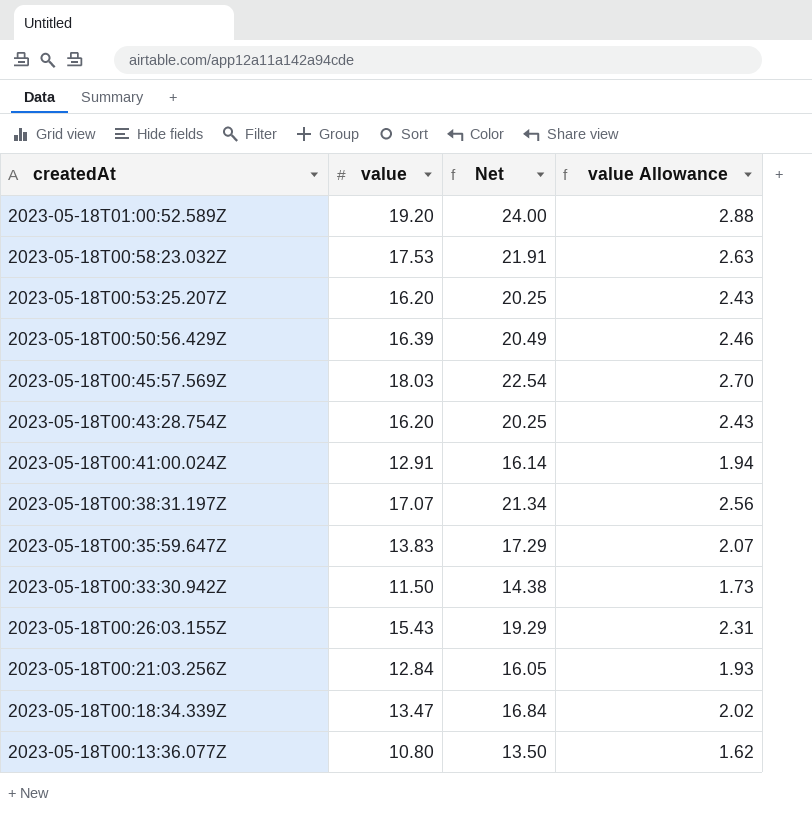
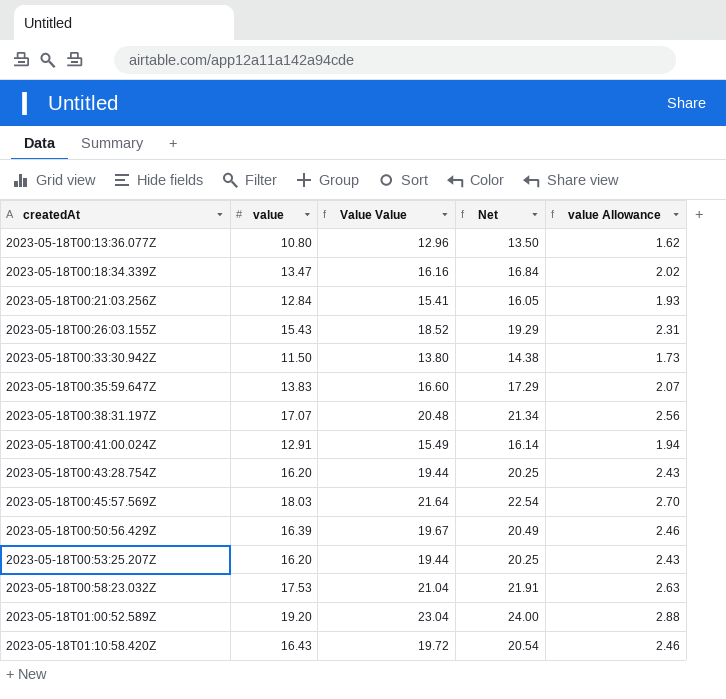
row order: createdAt descending -> createdAt ascending
column Value Value | formula: none -> [value] * 1.2
row 2023-05-18T01:10:58.420Z: none -> 16.43 | 19.72 | 20.54 | 2.46

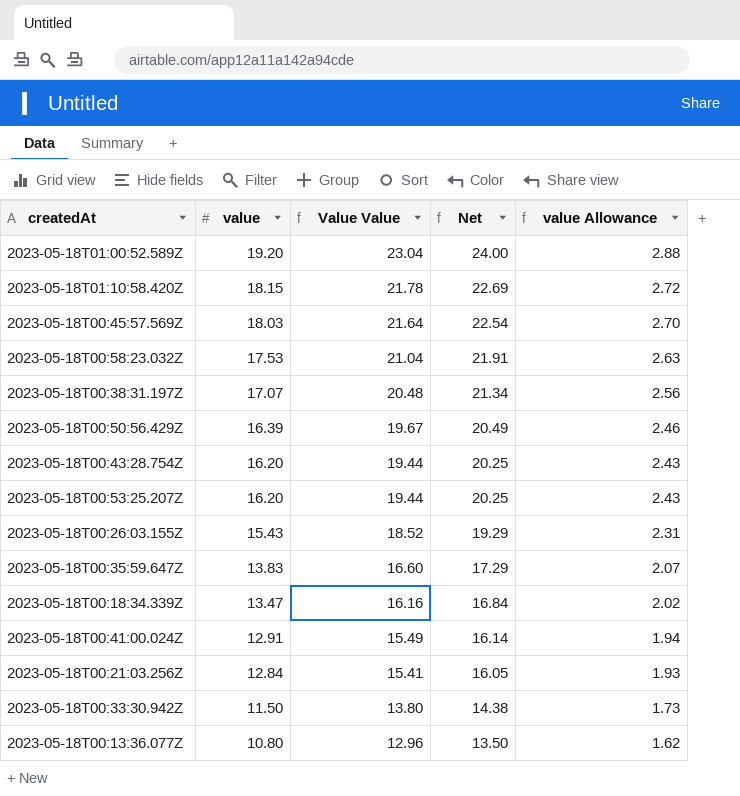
row order: createdAt ascending -> value descending
2023-05-18T01:10:58.420Z | value: 16.43 -> 18.15
2023-05-18T01:10:58.420Z | Value Value: 19.72 -> 21.78
2023-05-18T01:10:58.420Z | Net: 20.54 -> 22.69
2023-05-18T01:10:58.420Z | value Allowance: 2.46 -> 2.72

